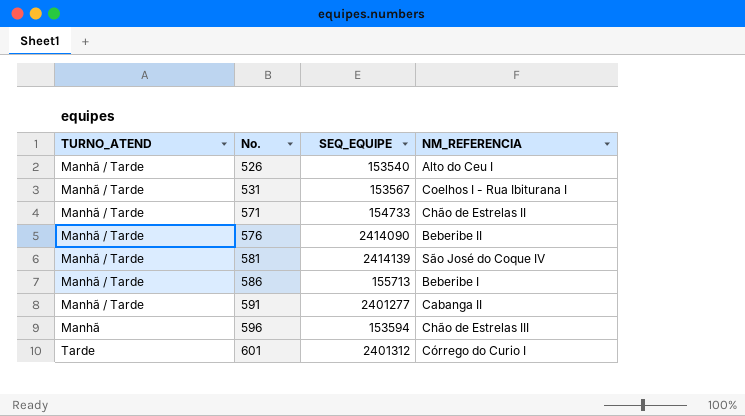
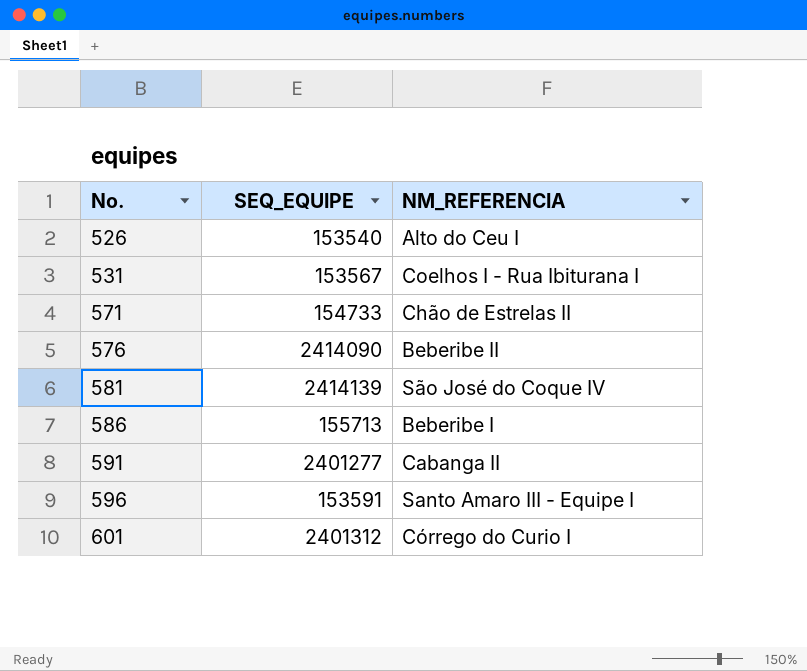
column TURNO_ATEND | position: 1 -> none
596 | SEQ_EQUIPE: 153594 -> 153591
596 | NM_REFERENCIA: Chão de Estrelas III -> Santo Amaro III - Equipe I

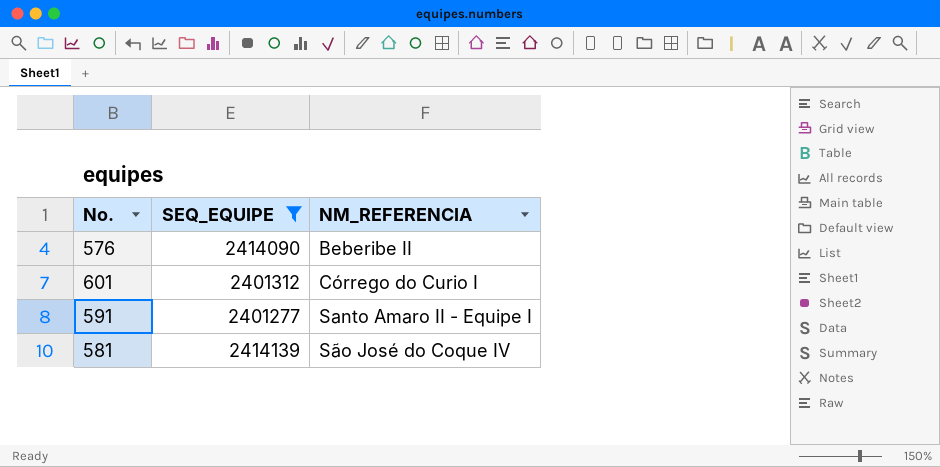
filter: none -> SEQ_EQUIPE >= 2401277
row order: No. ascending -> NM_REFERENCIA ascending
591 | NM_REFERENCIA: Cabanga II -> Santo Amaro II - Equipe I

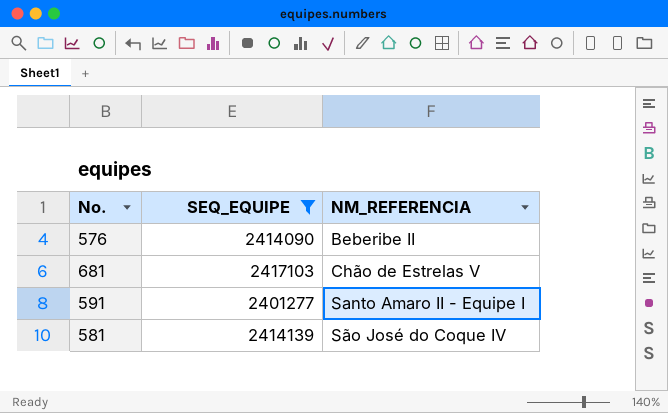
row 601: 2401312 | Córrego do Curio I -> none
row 681: none -> 2417103 | Chão de Estrelas V

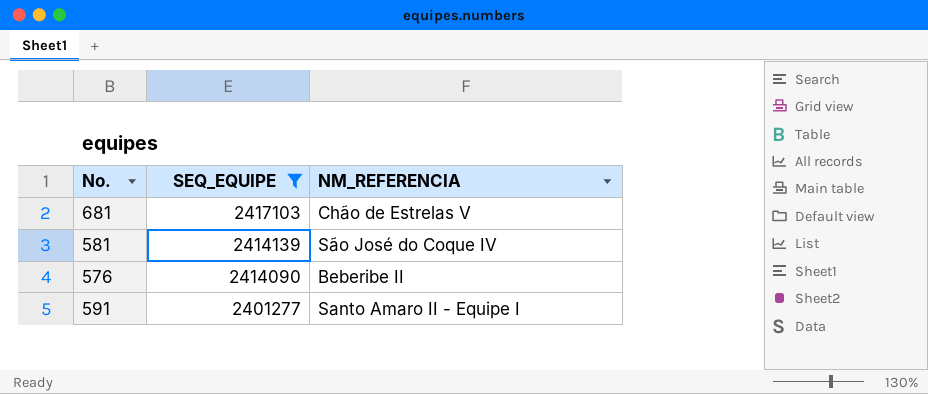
row order: NM_REFERENCIA ascending -> SEQ_EQUIPE descending

